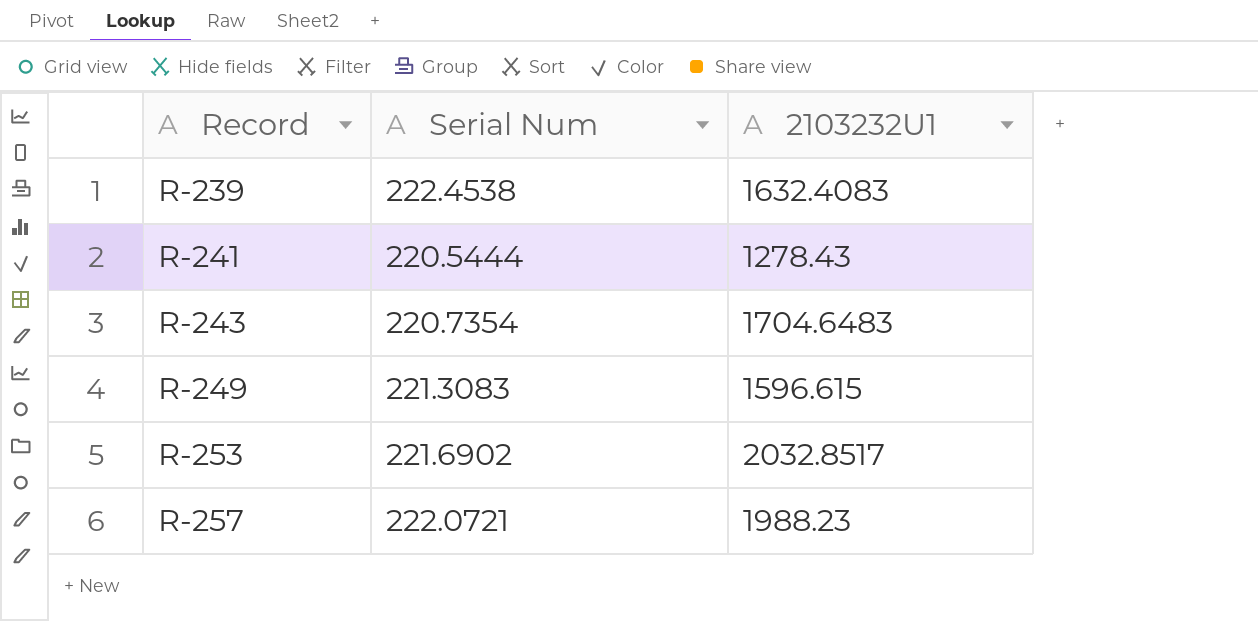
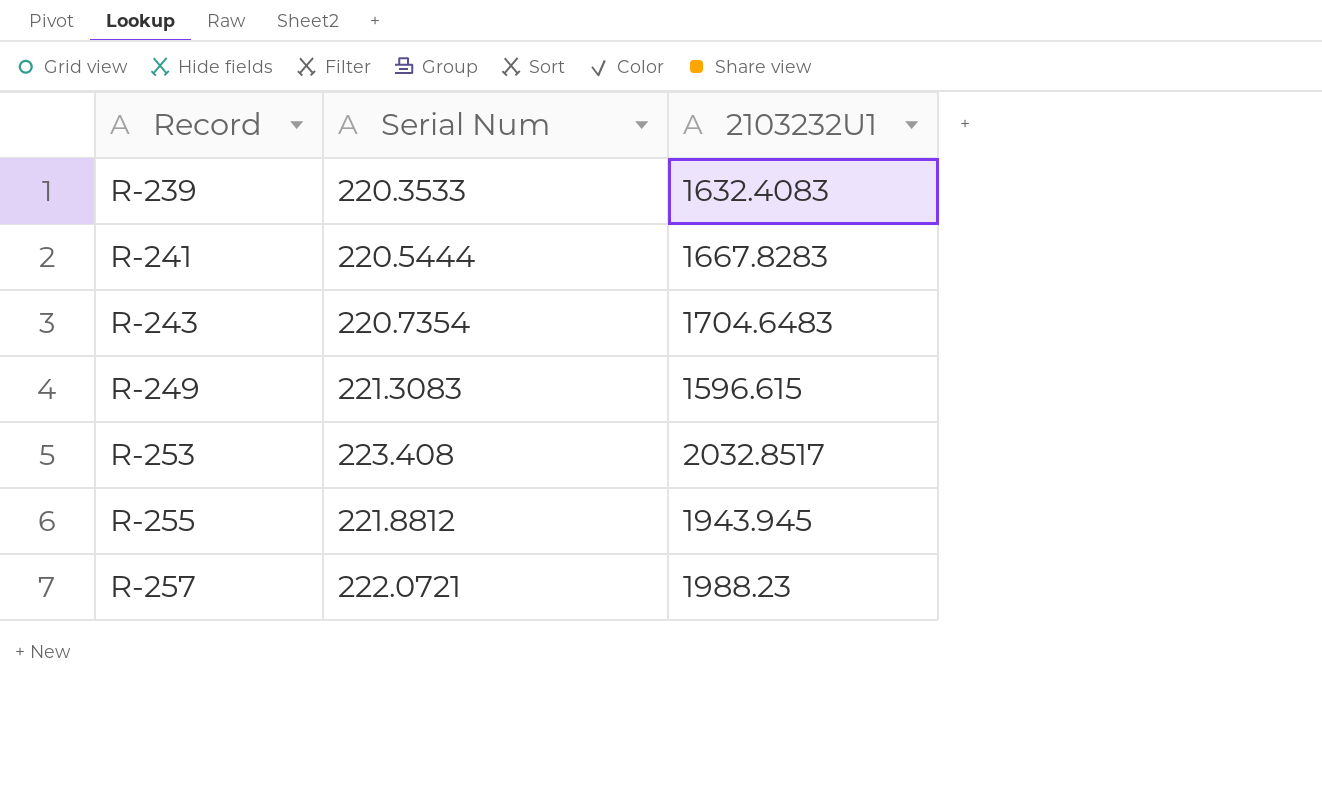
R-239 | Serial Num: 222.4538 -> 220.3533
R-241 | 2103232U1: 1278.43 -> 1667.8283
R-253 | Serial Num: 221.6902 -> 223.408
row R-255: none -> 221.8812 | 1943.945

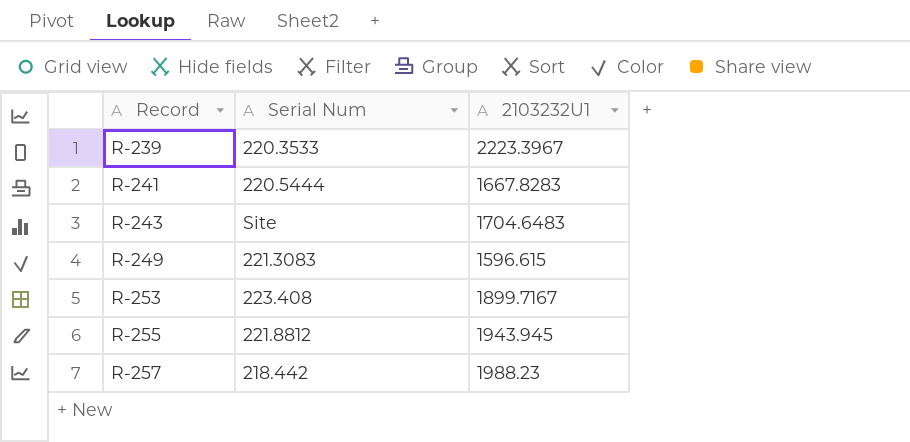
R-239 | 2103232U1: 1632.4083 -> 2223.3967
R-243 | Serial Num: 220.7354 -> Site
R-253 | 2103232U1: 2032.8517 -> 1899.7167
R-257 | Serial Num: 222.0721 -> 218.442

